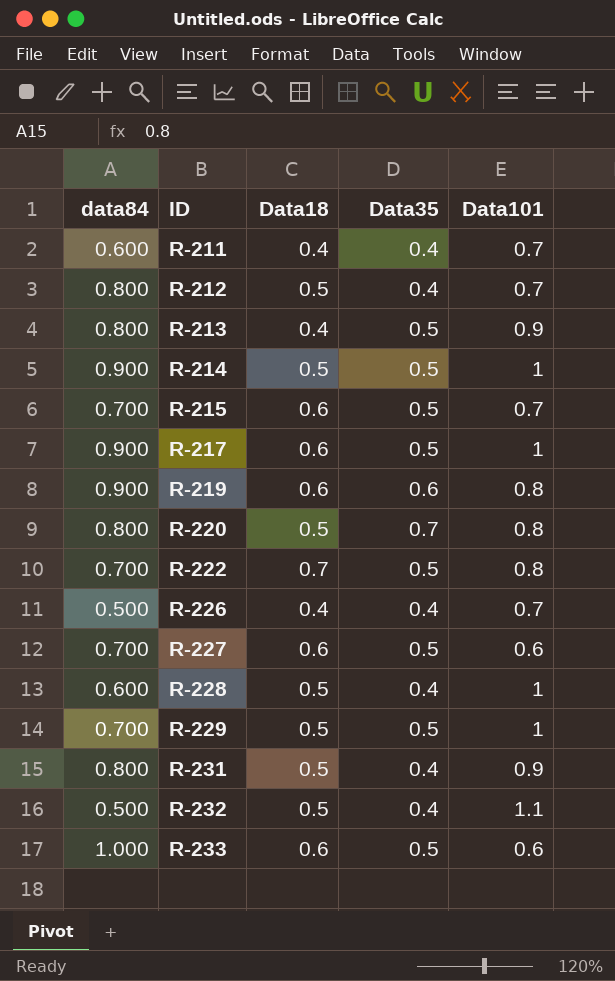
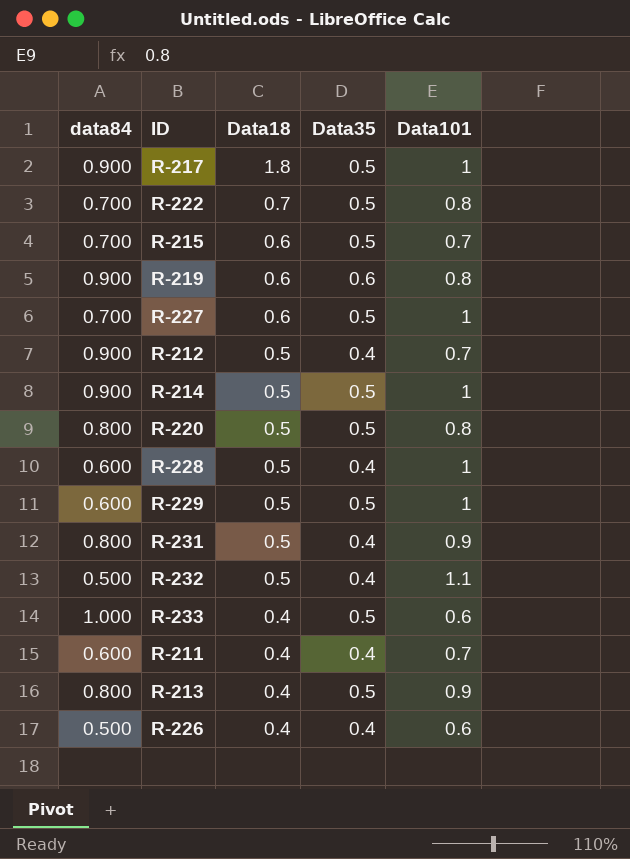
row order: ID ascending -> Data18 descending
R-217 | Data18: 0.6 -> 1.8
R-227 | Data101: 0.6 -> 1
R-212 | data84: 0.800 -> 0.900
R-220 | Data35: 0.7 -> 0.5
R-229 | data84: 0.700 -> 0.600
R-233 | Data18: 0.6 -> 0.4
R-226 | Data101: 0.7 -> 0.6

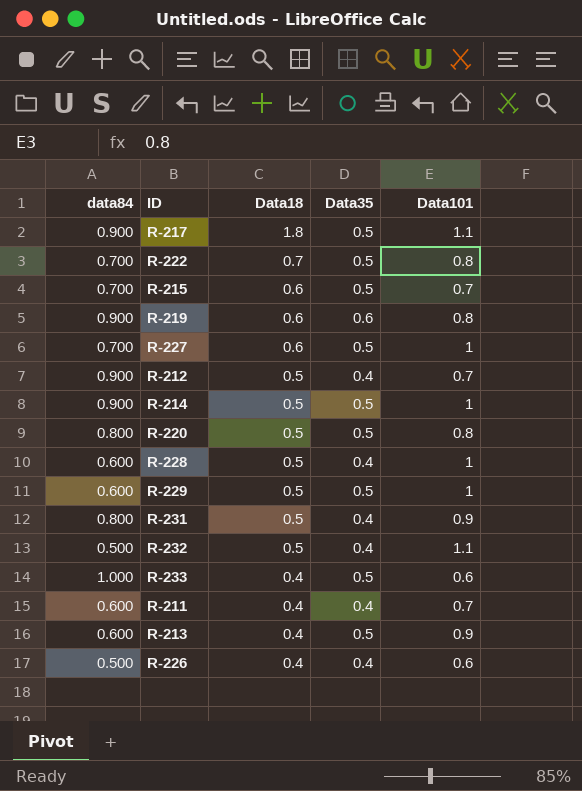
R-217 | Data101: 1 -> 1.1
R-213 | data84: 0.800 -> 0.600

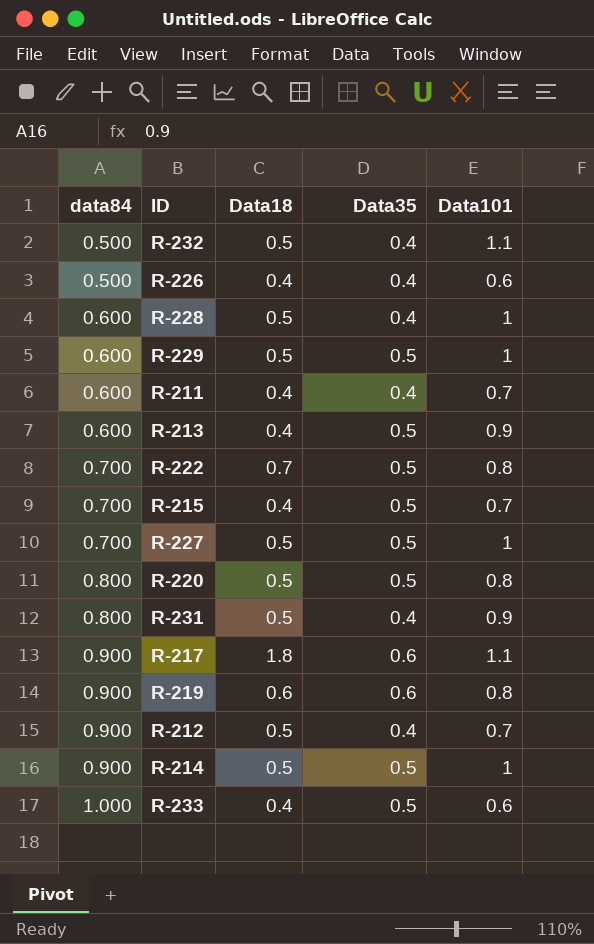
row order: Data18 descending -> data84 ascending
R-215 | Data18: 0.6 -> 0.4
R-227 | Data18: 0.6 -> 0.5
R-217 | Data35: 0.5 -> 0.6

